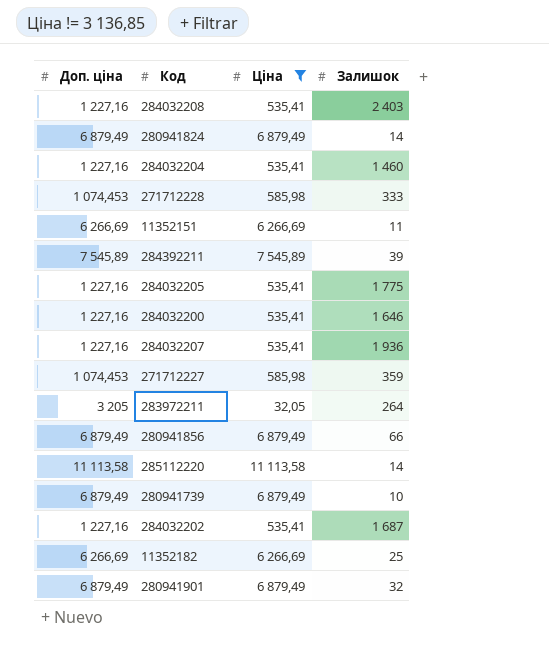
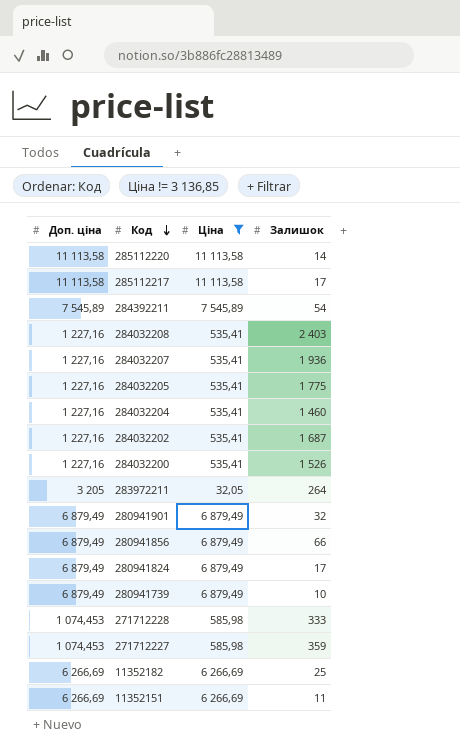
row order: none -> Код descending
row 285112217: none -> 11 113,58 | 11 113,58 | 17
284392211 | Залишок: 39 -> 54
284032200 | Залишок: 1 646 -> 1 526
280941824 | Залишок: 14 -> 17

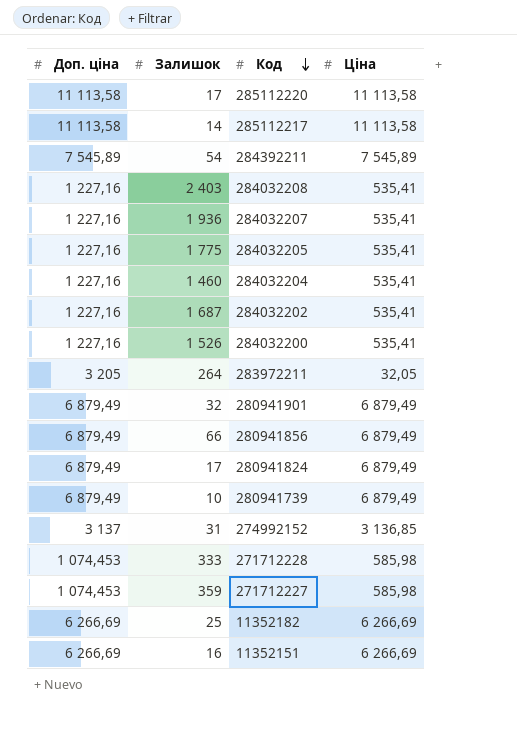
filter: Ціна != 3 136,85 -> none
column Залишок | position: 4 -> 2
285112220 | Залишок: 14 -> 17
285112217 | Залишок: 17 -> 14
11352151 | Залишок: 11 -> 16

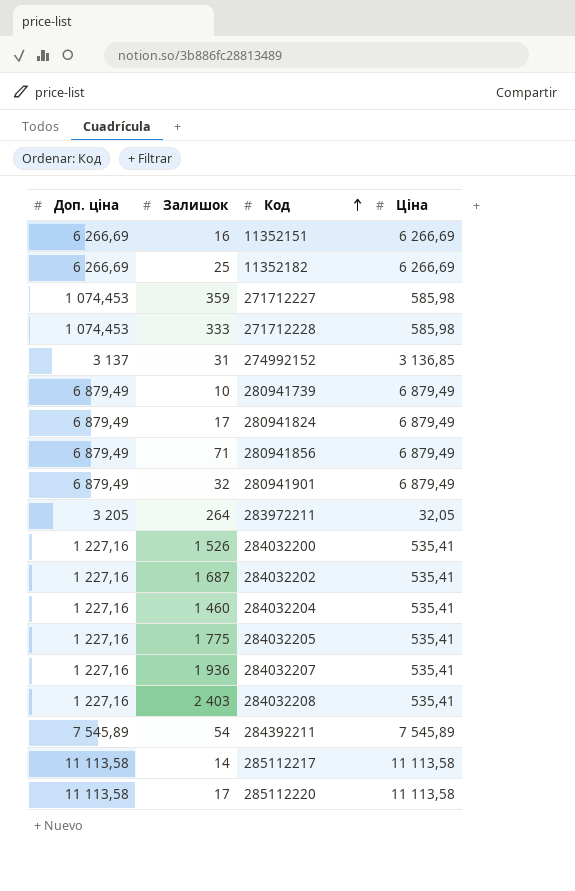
row order: Код descending -> Код ascending
280941856 | Залишок: 66 -> 71

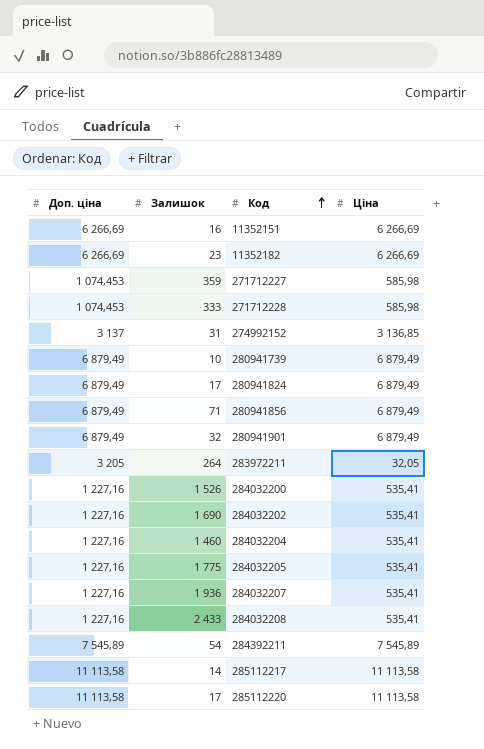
11352182 | Залишок: 25 -> 23
284032202 | Залишок: 1 687 -> 1 690
284032208 | Залишок: 2 403 -> 2 433

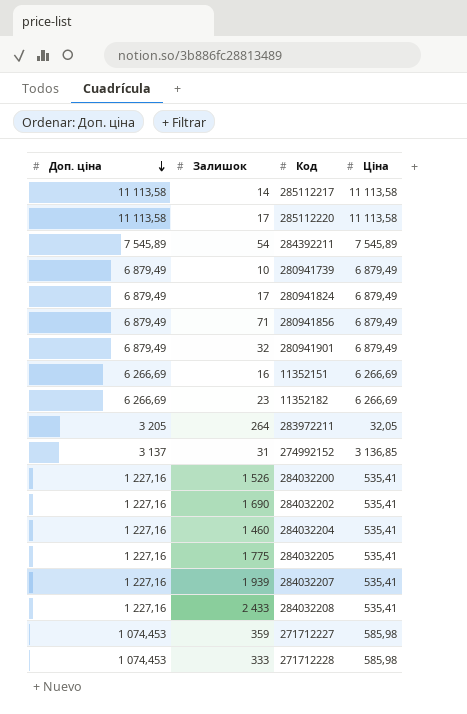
row order: Код ascending -> Доп. ціна descending
284032207 | Залишок: 1 936 -> 1 939

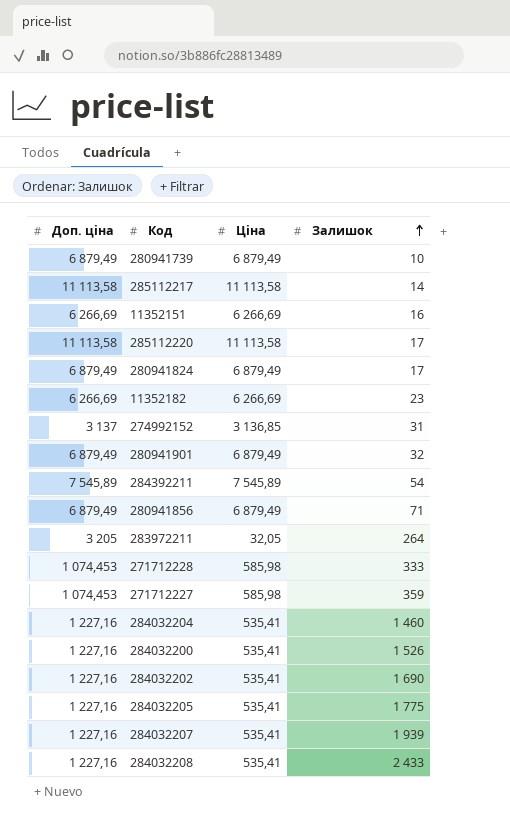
row order: Доп. ціна descending -> Залишок ascending
column Залишок | position: 2 -> 4

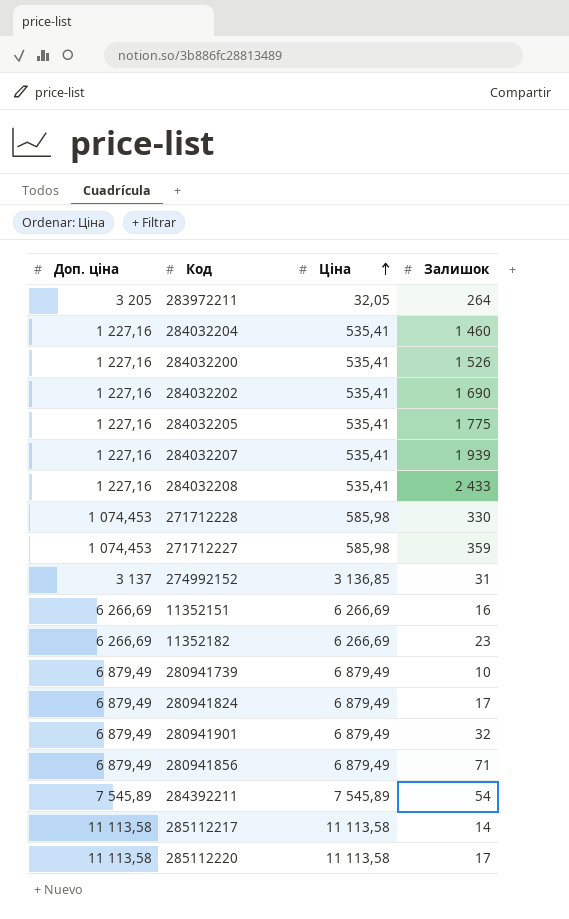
row order: Залишок ascending -> Ціна ascending
271712228 | Залишок: 333 -> 330

